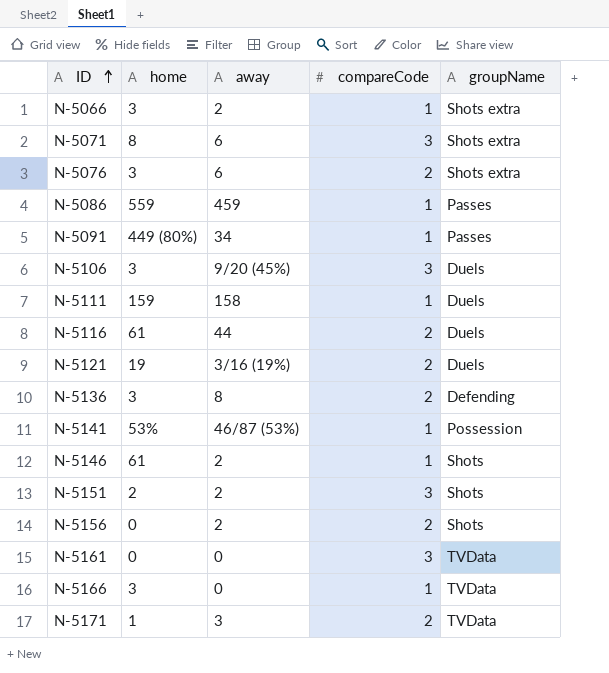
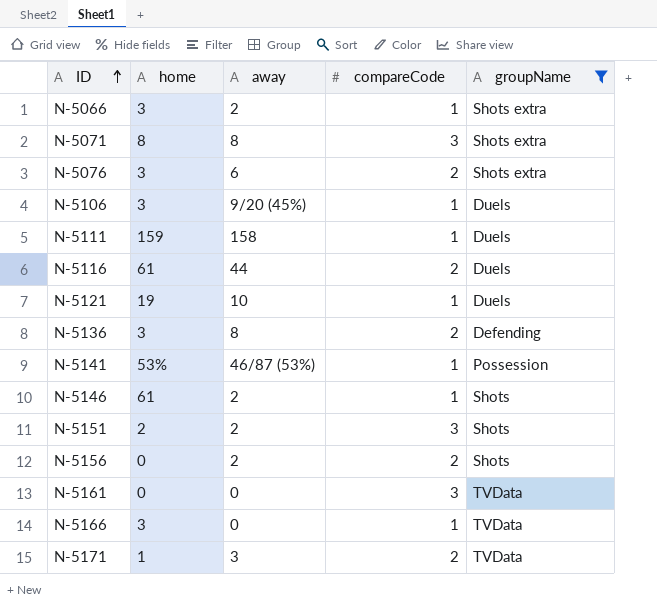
filter: none -> groupName != Passes
N-5071 | away: 6 -> 8
N-5106 | compareCode: 3 -> 1
N-5121 | away: 3/16 (19%) -> 10
N-5121 | compareCode: 2 -> 1

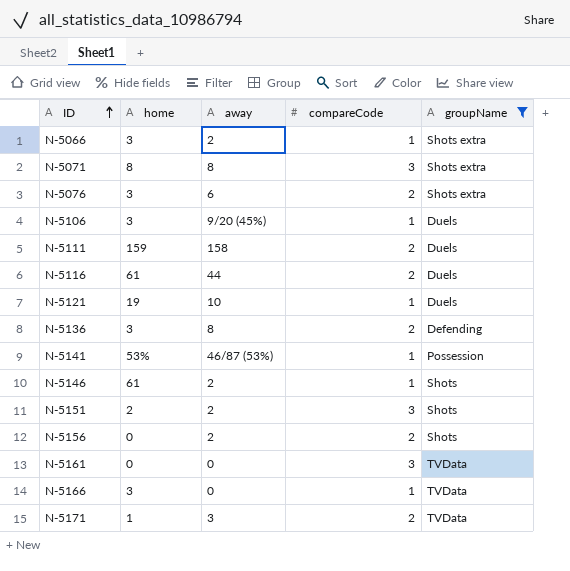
N-5111 | compareCode: 1 -> 2

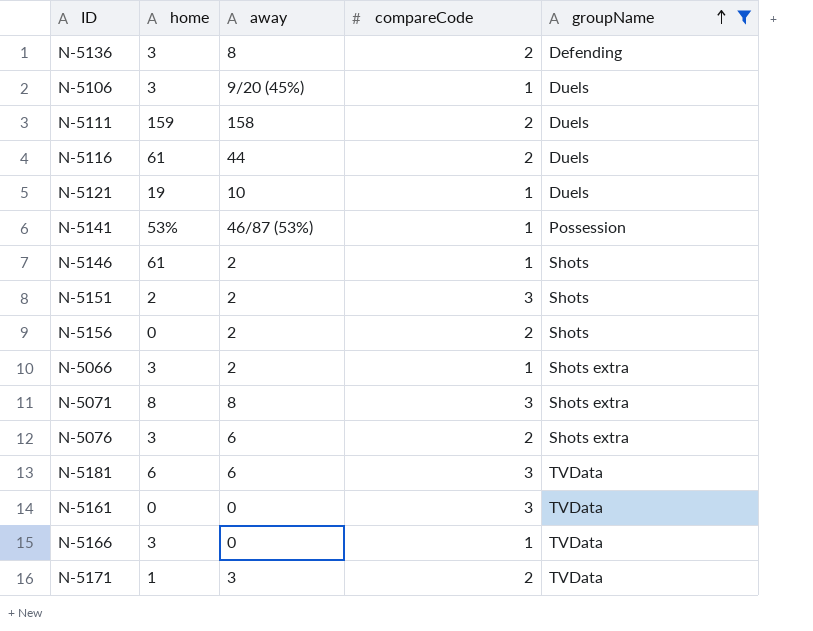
row order: ID ascending -> groupName ascending
row N-5181: none -> 6 | 6 | 3 | TVData

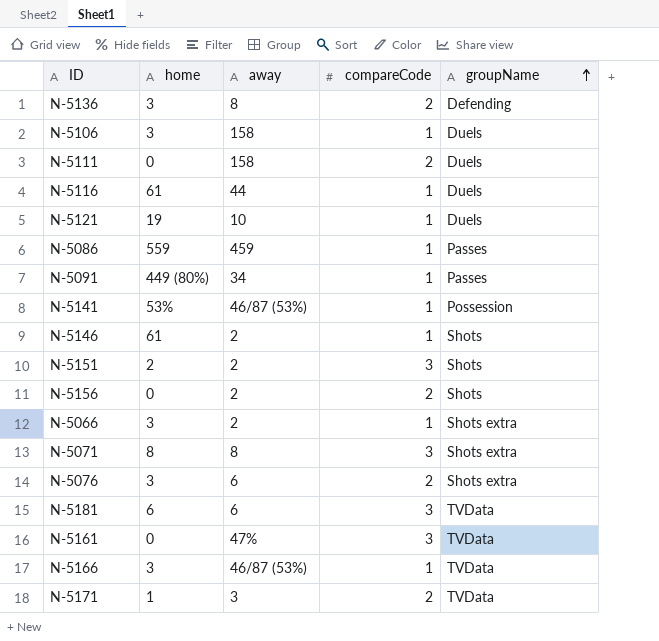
filter: groupName != Passes -> none
N-5106 | away: 9/20 (45%) -> 158
N-5111 | home: 159 -> 0
N-5116 | compareCode: 2 -> 1
N-5161 | away: 0 -> 47%
N-5166 | away: 0 -> 46/87 (53%)

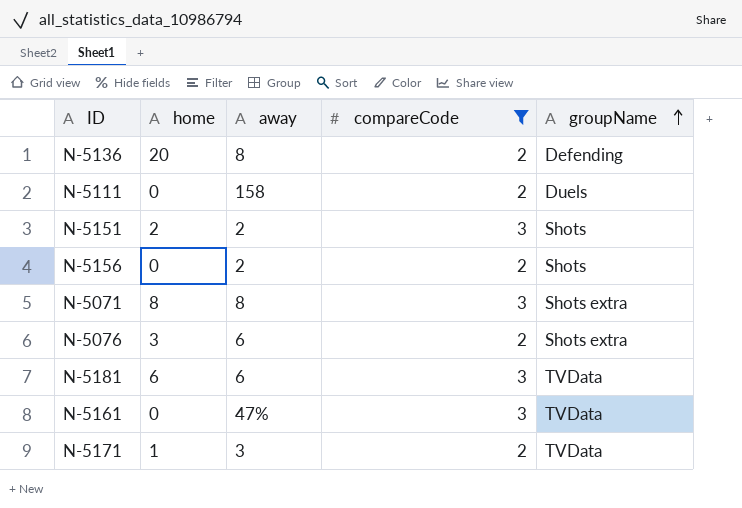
filter: none -> compareCode != 1
N-5136 | home: 3 -> 20

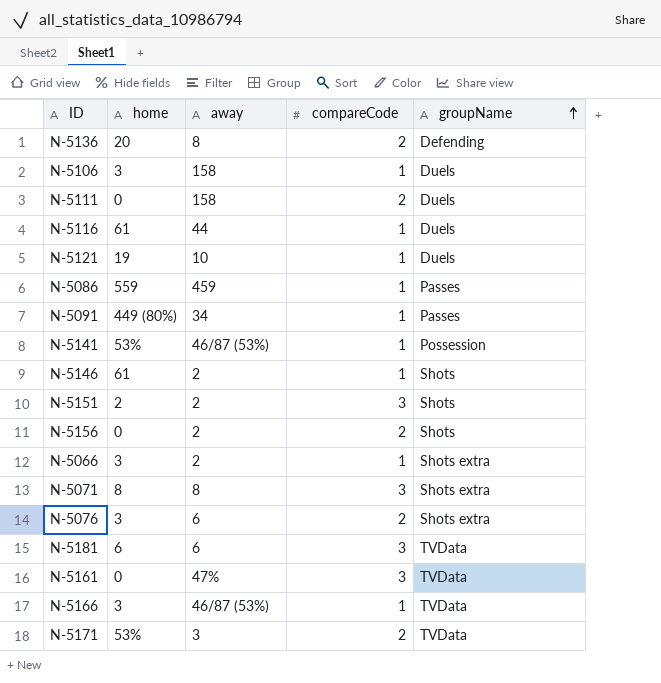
filter: compareCode != 1 -> none
N-5171 | home: 1 -> 53%

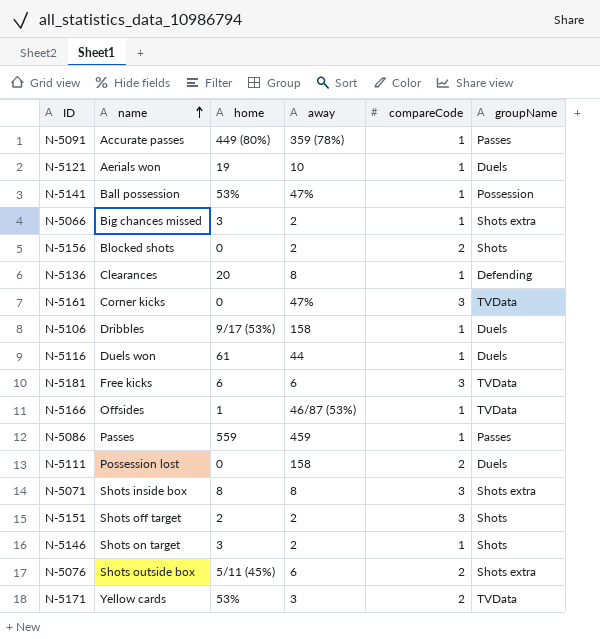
row order: groupName ascending -> name ascending
column name | position: none -> 2
N-5091 | away: 34 -> 359 (78%)
N-5141 | away: 46/87 (53%) -> 47%
N-5136 | compareCode: 2 -> 1
N-5106 | home: 3 -> 9/17 (53%)
N-5166 | home: 3 -> 1
N-5146 | home: 61 -> 3
N-5076 | home: 3 -> 5/11 (45%)

